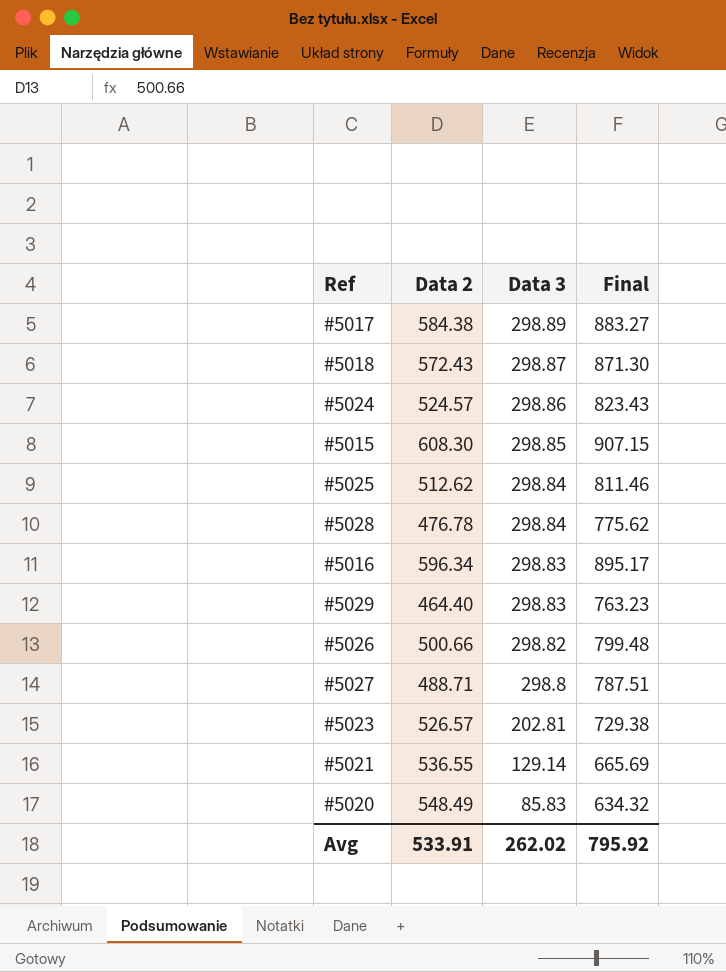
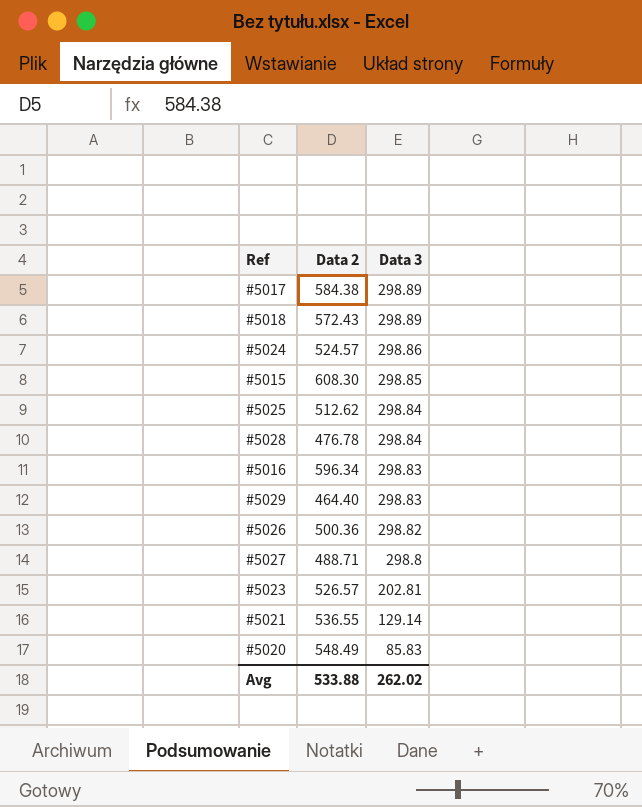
column Final | formula: [Data 2] + [Data 3] -> none
#5018 | Data 3: 298.87 -> 298.89
#5026 | Data 2: 500.66 -> 500.36
Avg | Data 2: 533.91 -> 533.88

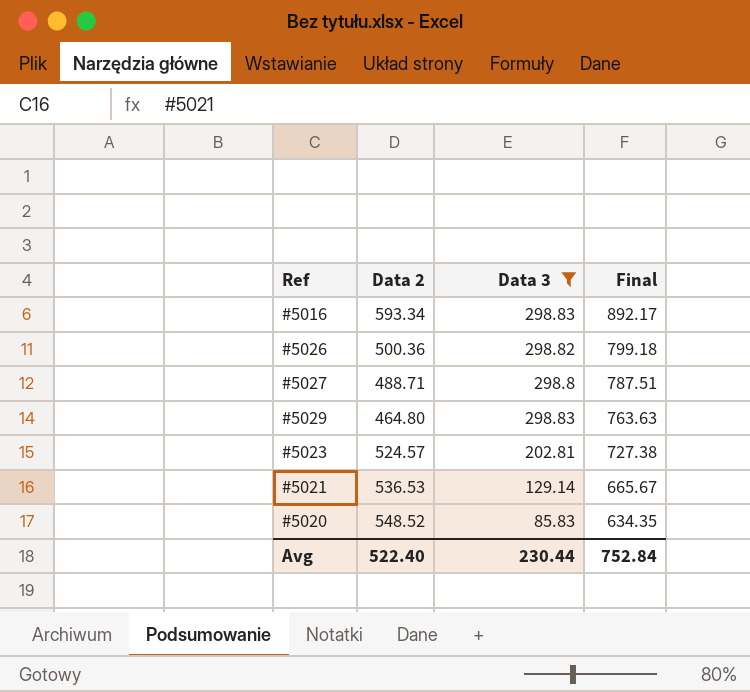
filter: none -> Data 3 <= 298.83
row order: Data 3 descending -> Final descending
column Final | formula: none -> [Data 2] + [Data 3]
#5016 | Data 2: 596.34 -> 593.34
#5029 | Data 2: 464.40 -> 464.80
#5023 | Data 2: 526.57 -> 524.57
#5021 | Data 2: 536.55 -> 536.53
#5020 | Data 2: 548.49 -> 548.52
Avg | Data 2: 533.88 -> 522.40
Avg | Data 3: 262.02 -> 230.44

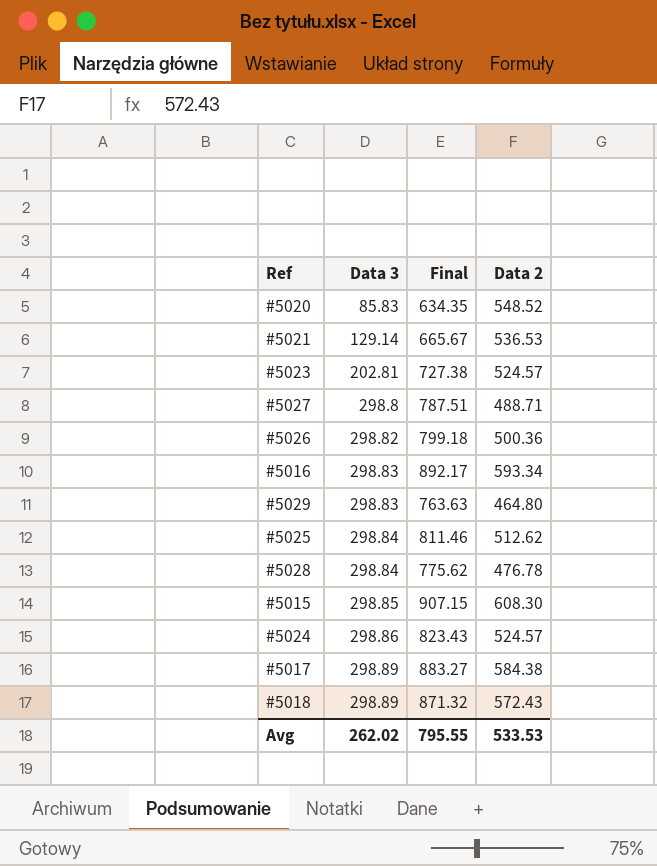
filter: Data 3 <= 298.83 -> none
row order: Final descending -> Data 3 ascending
column Data 2 | position: 2 -> 4
Avg | Data 3: 230.44 -> 262.02
Avg | Final: 752.84 -> 795.55
Avg | Data 2: 522.40 -> 533.53

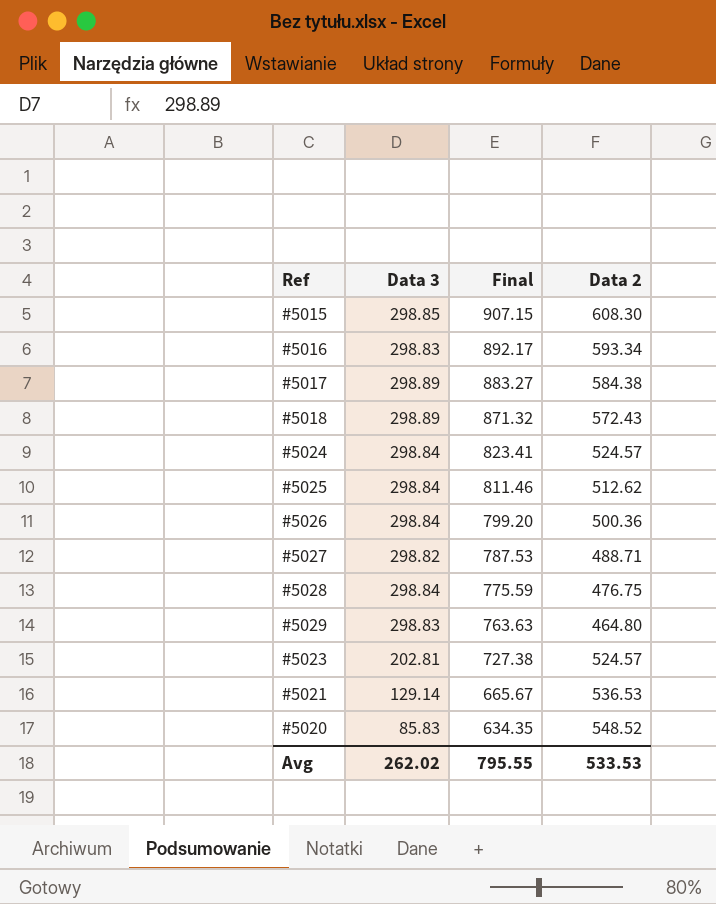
row order: Data 3 ascending -> Final descending
#5024 | Data 3: 298.86 -> 298.84
#5024 | Final: 823.43 -> 823.41
#5026 | Data 3: 298.82 -> 298.84
#5026 | Final: 799.18 -> 799.20
#5027 | Data 3: 298.8 -> 298.82
#5027 | Final: 787.51 -> 787.53
#5028 | Final: 775.62 -> 775.59
#5028 | Data 2: 476.78 -> 476.75

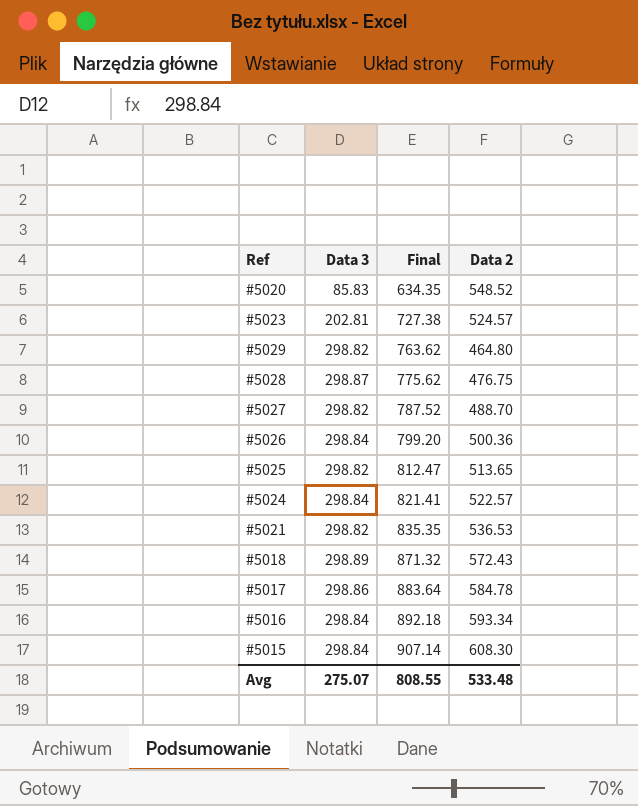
row order: Final descending -> Final ascending
#5029 | Data 3: 298.83 -> 298.82
#5029 | Final: 763.63 -> 763.62
#5028 | Data 3: 298.84 -> 298.87
#5028 | Final: 775.59 -> 775.62
#5027 | Final: 787.53 -> 787.52
#5027 | Data 2: 488.71 -> 488.70
#5025 | Data 3: 298.84 -> 298.82
#5025 | Final: 811.46 -> 812.47
#5025 | Data 2: 512.62 -> 513.65
#5024 | Final: 823.41 -> 821.41
#5024 | Data 2: 524.57 -> 522.57
#5021 | Data 3: 129.14 -> 298.82
#5021 | Final: 665.67 -> 835.35
#5017 | Data 3: 298.89 -> 298.86
#5017 | Final: 883.27 -> 883.64
#5017 | Data 2: 584.38 -> 584.78
#5016 | Data 3: 298.83 -> 298.84
#5016 | Final: 892.17 -> 892.18
#5015 | Data 3: 298.85 -> 298.84
#5015 | Final: 907.15 -> 907.14
Avg | Data 3: 262.02 -> 275.07
Avg | Final: 795.55 -> 808.55
Avg | Data 2: 533.53 -> 533.48

